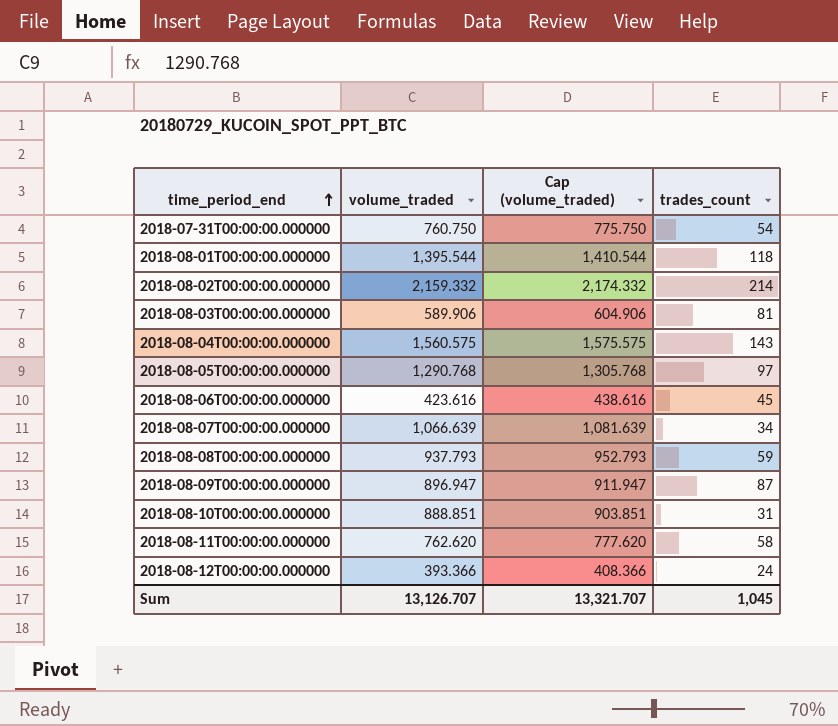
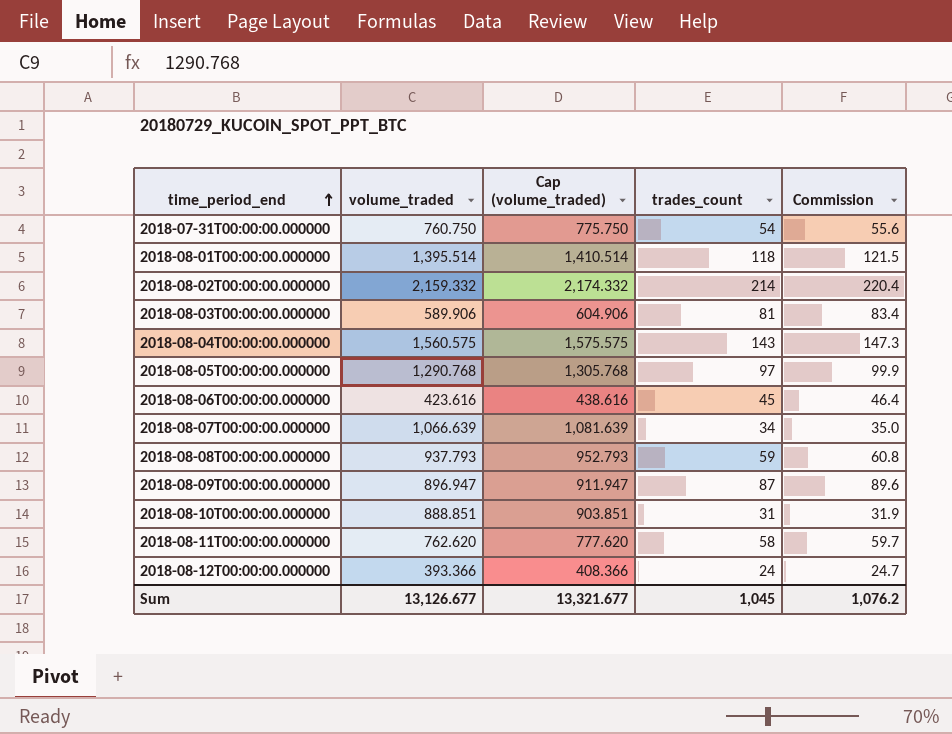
column Commission | formula: none -> [trades_count] * 1.03
2018-08-01T00:00:00.000000 | volume_traded: 1,395.544 -> 1,395.514
2018-08-01T00:00:00.000000 | Cap (volume_traded): 1,410.544 -> 1,410.514
Sum | volume_traded: 13,126.707 -> 13,126.677
Sum | Cap (volume_traded): 13,321.707 -> 13,321.677

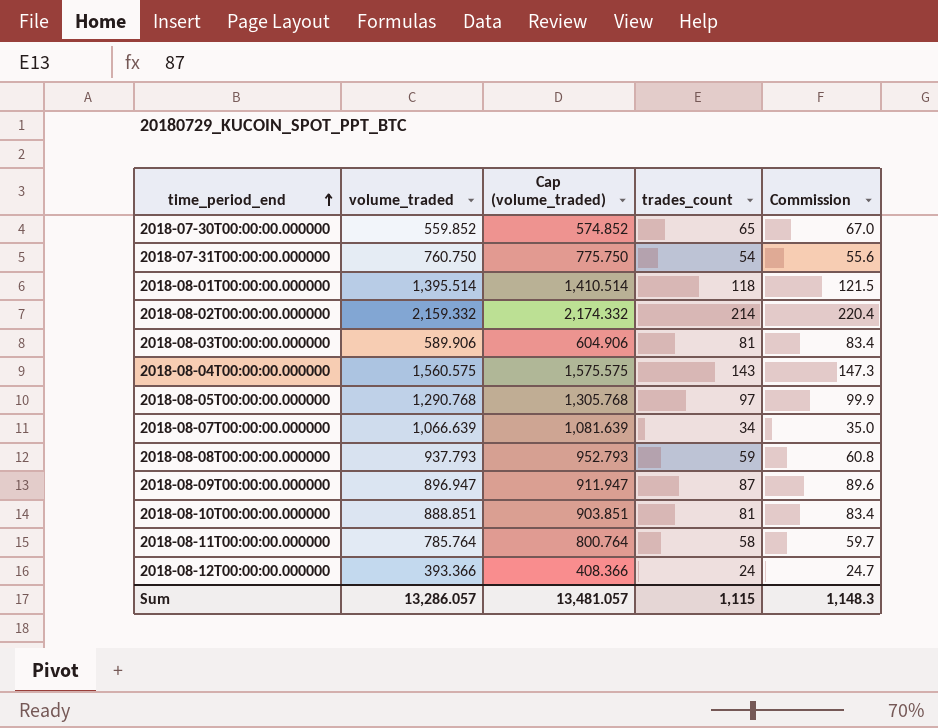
row 2018-08-06T00:00:00.000000: 423.616 | 438.616 | 45 | 46.4 -> none
row 2018-07-30T00:00:00.000000: none -> 559.852 | 574.852 | 65 | 67.0
2018-08-10T00:00:00.000000 | trades_count: 31 -> 81
2018-08-10T00:00:00.000000 | Commission: 31.9 -> 83.4
2018-08-11T00:00:00.000000 | volume_traded: 762.620 -> 785.764
2018-08-11T00:00:00.000000 | Cap (volume_traded): 777.620 -> 800.764
Sum | volume_traded: 13,126.677 -> 13,286.057
Sum | Cap (volume_traded): 13,321.677 -> 13,481.057
Sum | trades_count: 1,045 -> 1,115
Sum | Commission: 1,076.2 -> 1,148.3

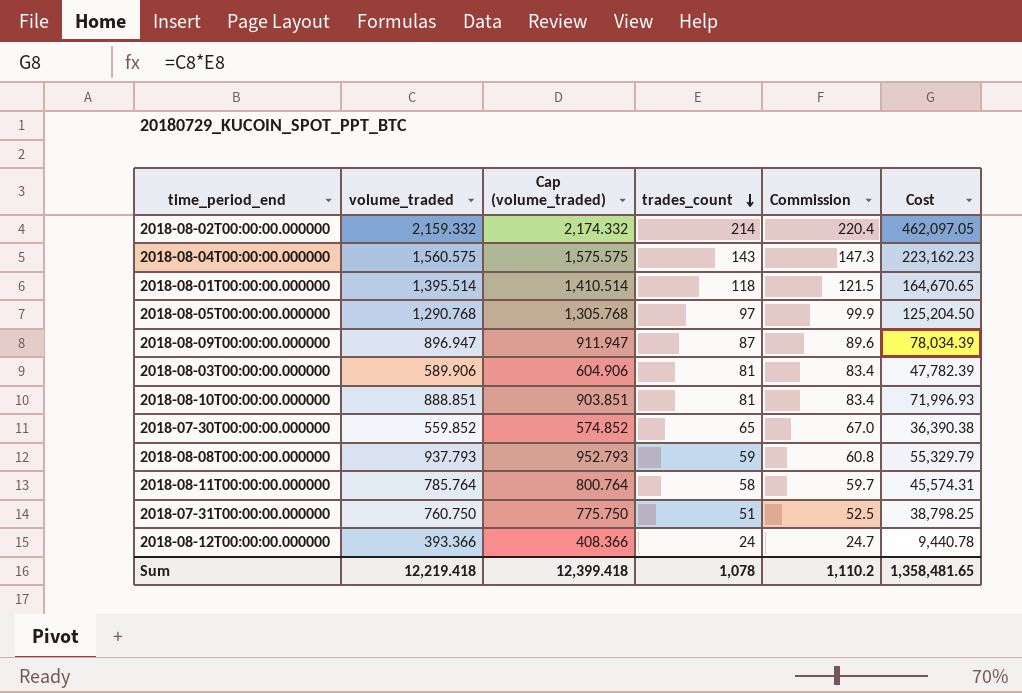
row order: time_period_end ascending -> trades_count descending
column Cost | formula: none -> [volume_traded] * [trades_count]
row 2018-08-07T00:00:00.000000: 1,066.639 | 1,081.639 | 34 | 35.0 -> none
2018-07-31T00:00:00.000000 | trades_count: 54 -> 51
2018-07-31T00:00:00.000000 | Commission: 55.6 -> 52.5
Sum | volume_traded: 13,286.057 -> 12,219.418
Sum | Cap (volume_traded): 13,481.057 -> 12,399.418
Sum | trades_count: 1,115 -> 1,078
Sum | Commission: 1,148.3 -> 1,110.2

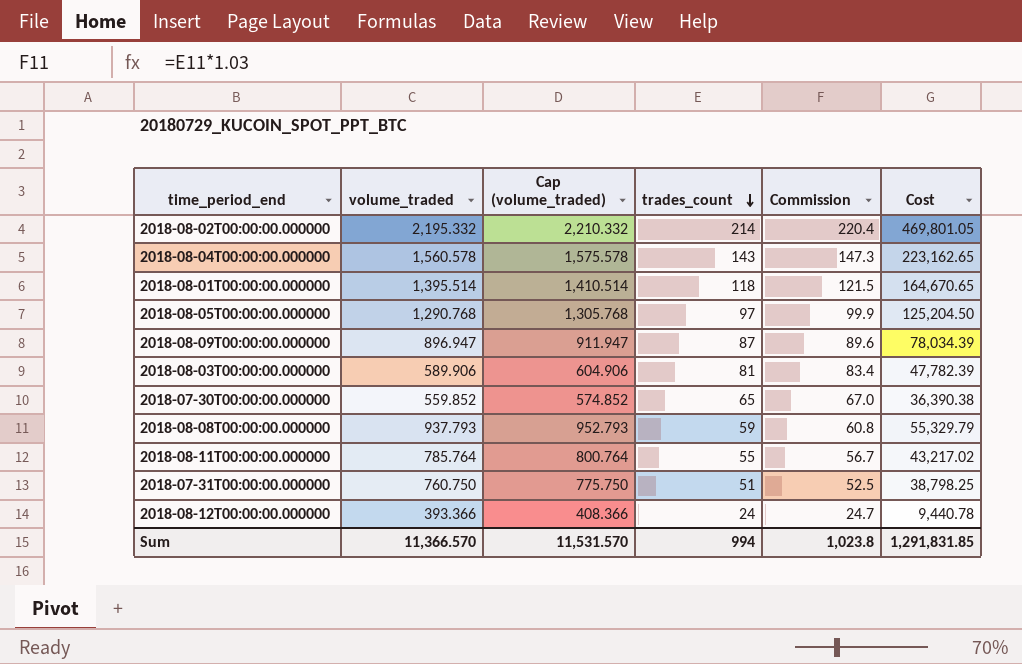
row 2018-08-10T00:00:00.000000: 888.851 | 903.851 | 81 | 83.4 | 71,996.93 -> none
2018-08-02T00:00:00.000000 | volume_traded: 2,159.332 -> 2,195.332
2018-08-02T00:00:00.000000 | Cap (volume_traded): 2,174.332 -> 2,210.332
2018-08-02T00:00:00.000000 | Cost: 462,097.05 -> 469,801.05
2018-08-04T00:00:00.000000 | volume_traded: 1,560.575 -> 1,560.578
2018-08-04T00:00:00.000000 | Cap (volume_traded): 1,575.575 -> 1,575.578
2018-08-04T00:00:00.000000 | Cost: 223,162.23 -> 223,162.65
2018-08-11T00:00:00.000000 | trades_count: 58 -> 55
2018-08-11T00:00:00.000000 | Commission: 59.7 -> 56.7
2018-08-11T00:00:00.000000 | Cost: 45,574.31 -> 43,217.02
Sum | volume_traded: 12,219.418 -> 11,366.570
Sum | Cap (volume_traded): 12,399.418 -> 11,531.570
Sum | trades_count: 1,078 -> 994
Sum | Commission: 1,110.2 -> 1,023.8
Sum | Cost: 1,358,481.65 -> 1,291,831.85

